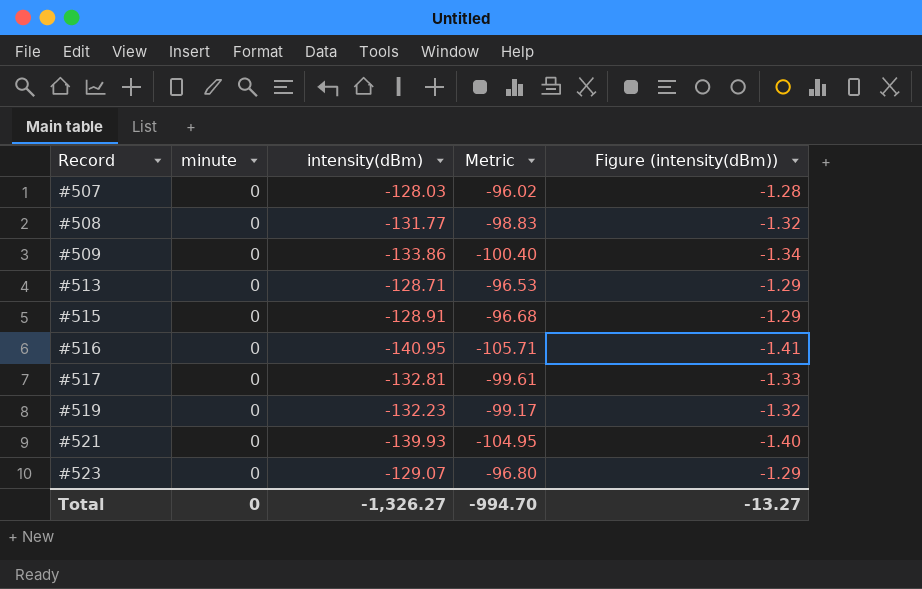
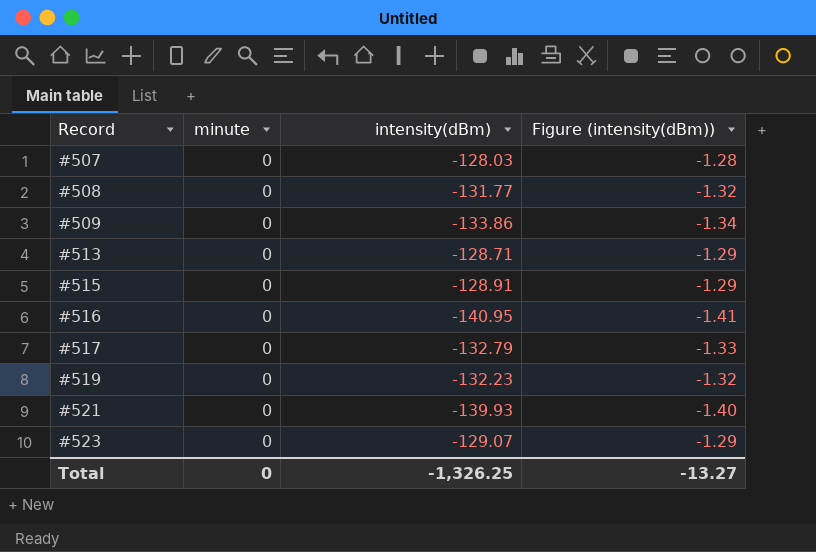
column Metric | formula: [intensity(dBm)] * 0.75 -> none
#517 | intensity(dBm): -132.81 -> -132.79
Total | intensity(dBm): -1,326.27 -> -1,326.25

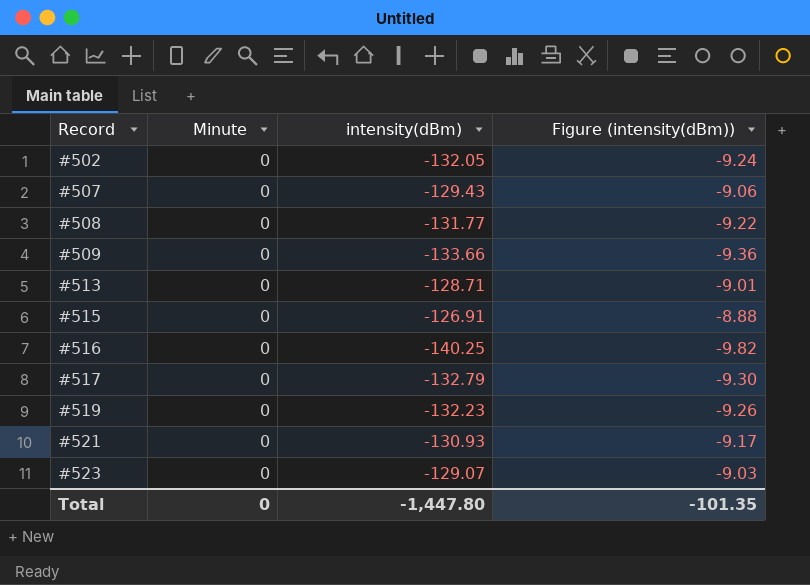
column name: minute -> Minute
column Figure (intensity(dBm)) | formula: [intensity(dBm)] * 0.01 -> [intensity(dBm)] * 0.07
row #502: none -> 0 | -132.05 | -9.24
#507 | intensity(dBm): -128.03 -> -129.43
#509 | intensity(dBm): -133.86 -> -133.66
#515 | intensity(dBm): -128.91 -> -126.91
#516 | intensity(dBm): -140.95 -> -140.25
#521 | intensity(dBm): -139.93 -> -130.93
Total | intensity(dBm): -1,326.25 -> -1,447.80
Total | Figure (intensity(dBm)): -13.27 -> -101.35

